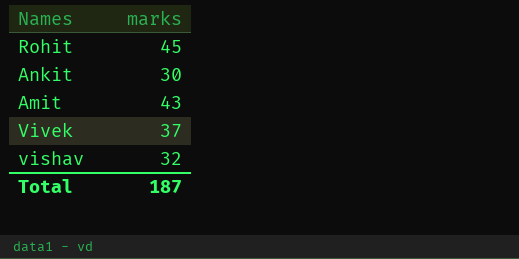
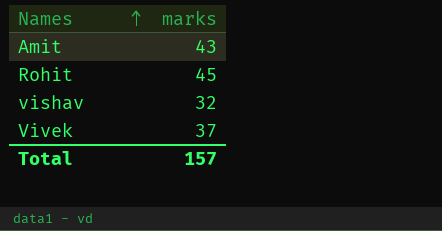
row order: none -> Names ascending
row Ankit: 30 -> none
Total | marks: 187 -> 157

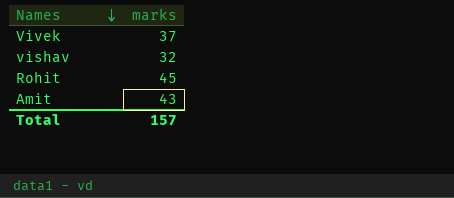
row order: Names ascending -> Names descending

